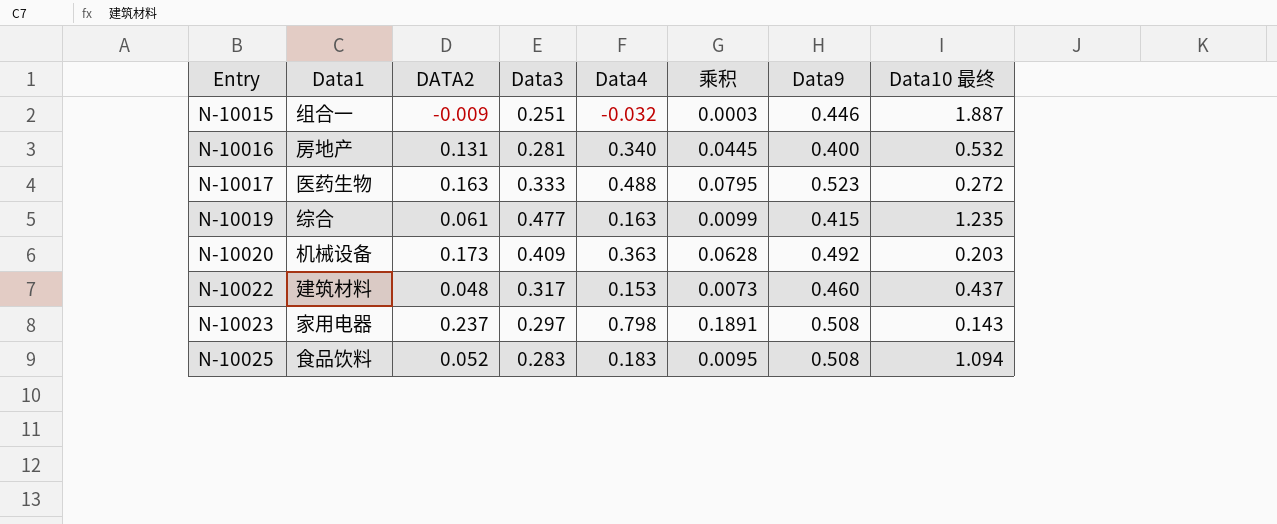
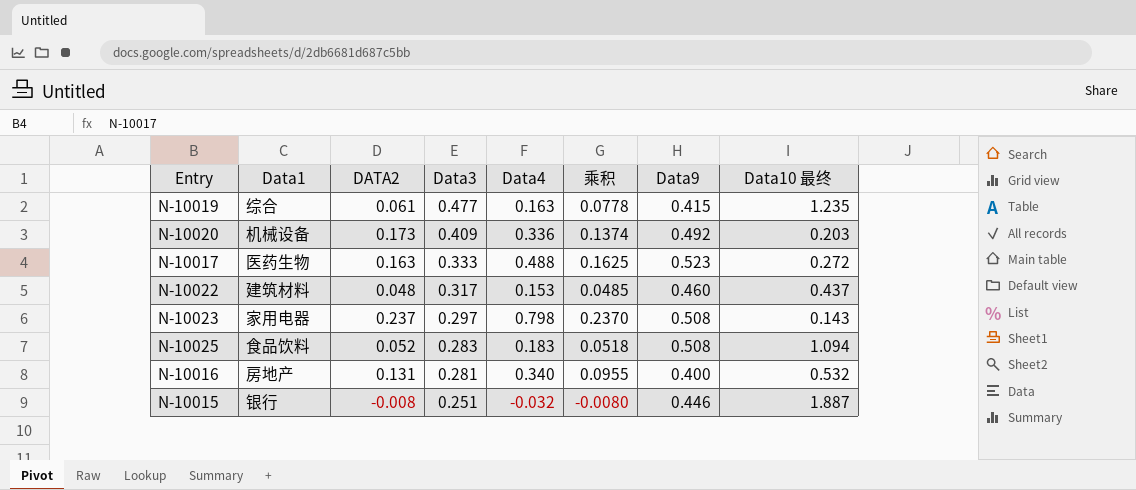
row order: Entry ascending -> Data3 descending
column 乘积 | formula: [DATA2] * [Data4] -> [Data3] * [Data4]
N-10020 | Data4: 0.363 -> 0.336
N-10015 | Data1: 组合一 -> 银行
N-10015 | DATA2: -0.009 -> -0.008

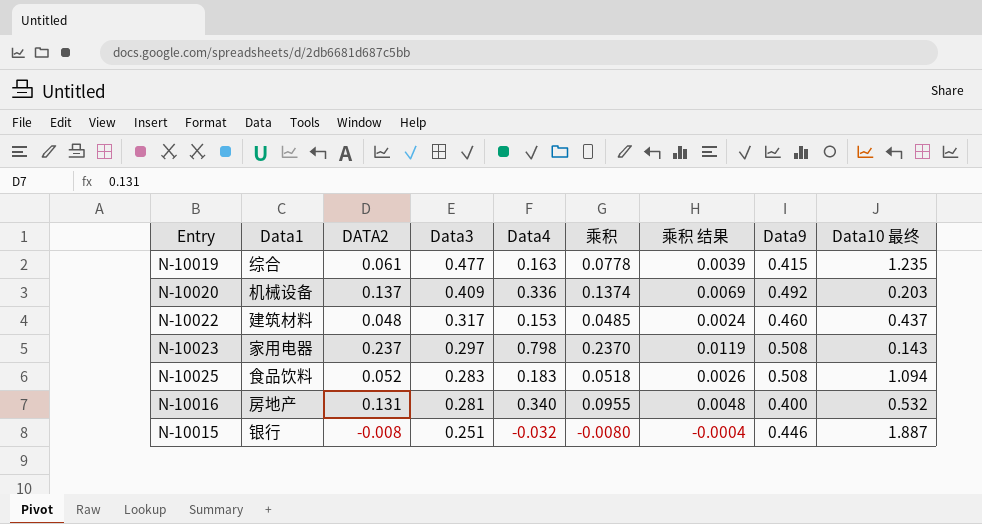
column 乘积 结果 | formula: none -> [乘积] * 0.05
row N-10017: 医药生物 | 0.163 | 0.333 | 0.488 | 0.1625 | 0.523 | 0.272 -> none
N-10020 | DATA2: 0.173 -> 0.137

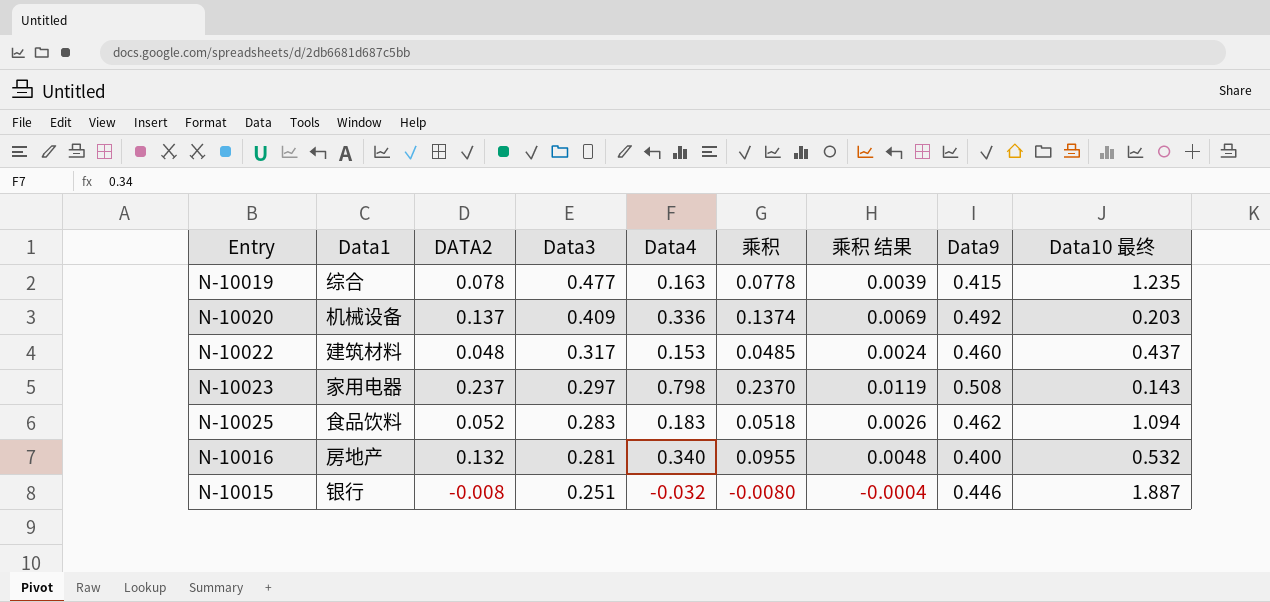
N-10019 | DATA2: 0.061 -> 0.078
N-10025 | Data9: 0.508 -> 0.462
N-10016 | DATA2: 0.131 -> 0.132

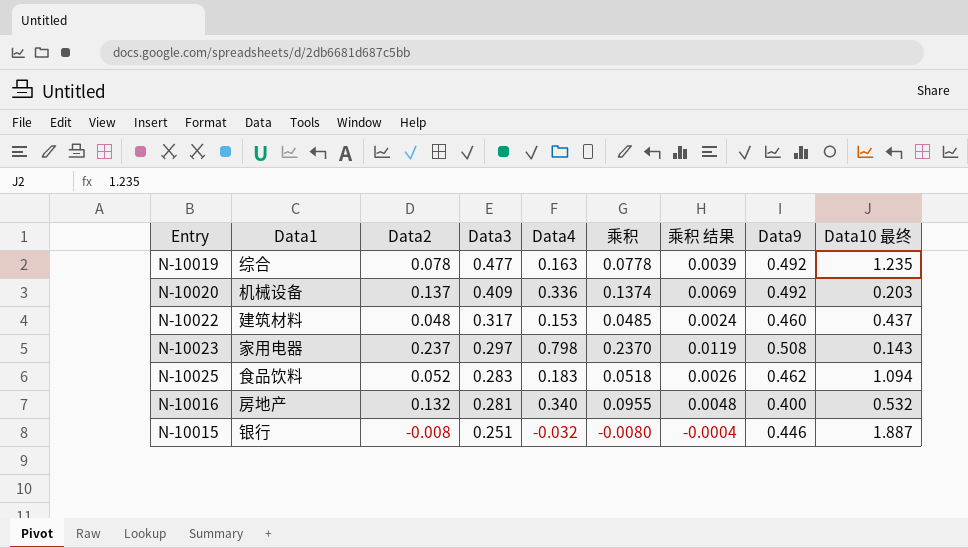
column name: DATA2 -> Data2
N-10019 | Data9: 0.415 -> 0.492

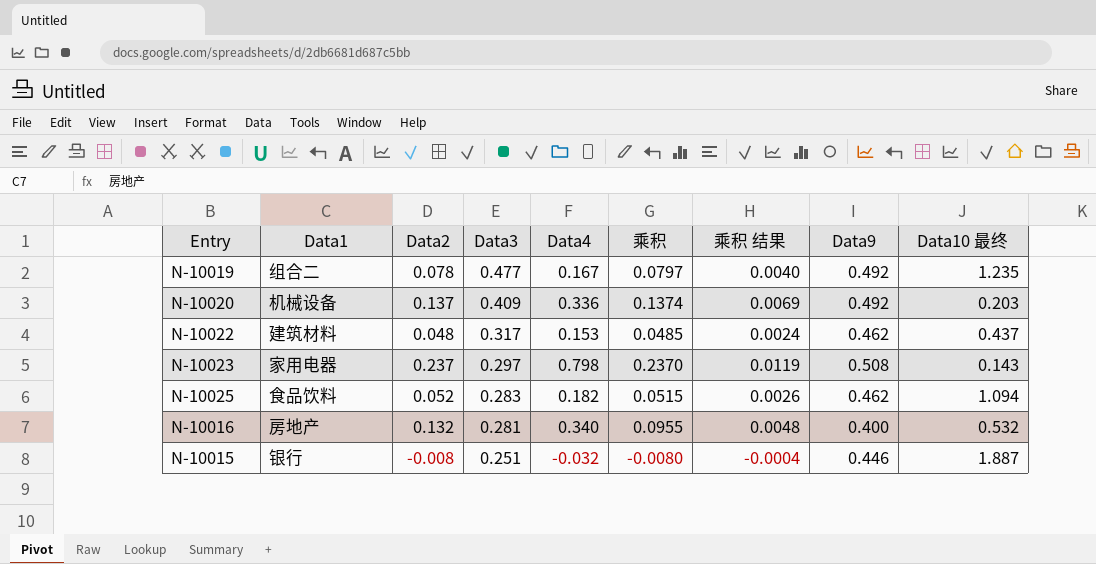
N-10019 | Data1: 综合 -> 组合二
N-10019 | Data4: 0.163 -> 0.167
N-10019 | 乘积: 0.0778 -> 0.0797
N-10019 | 乘积 结果: 0.0039 -> 0.0040
N-10022 | Data9: 0.460 -> 0.462
N-10025 | Data4: 0.183 -> 0.182
N-10025 | 乘积: 0.0518 -> 0.0515

